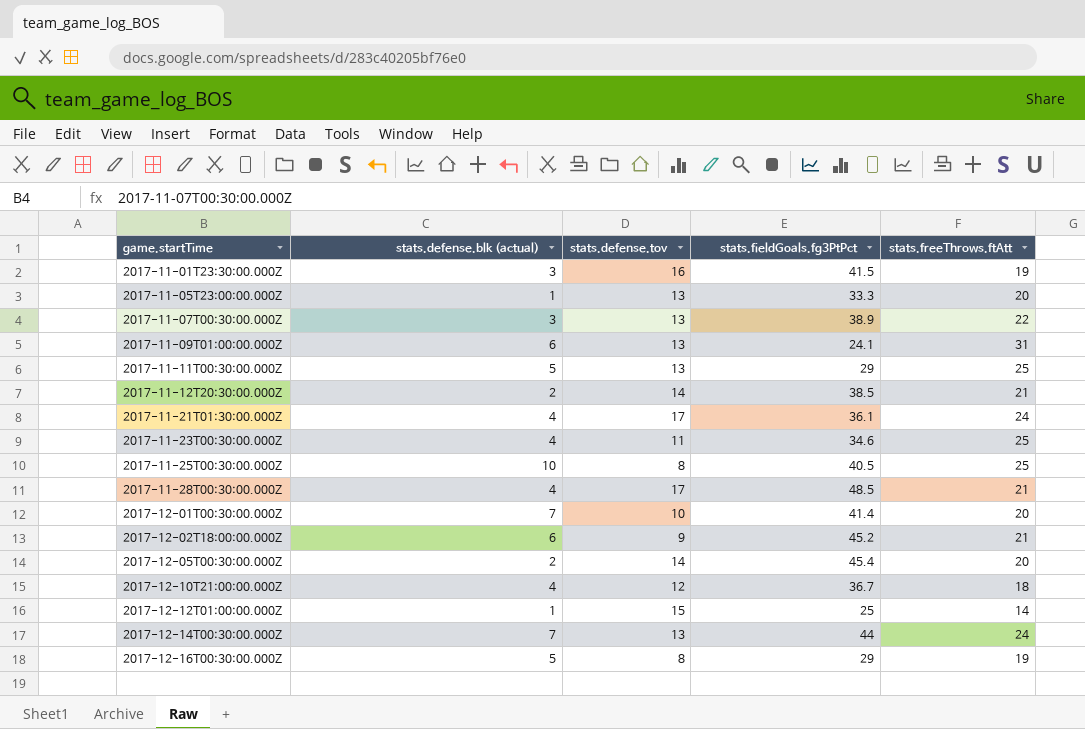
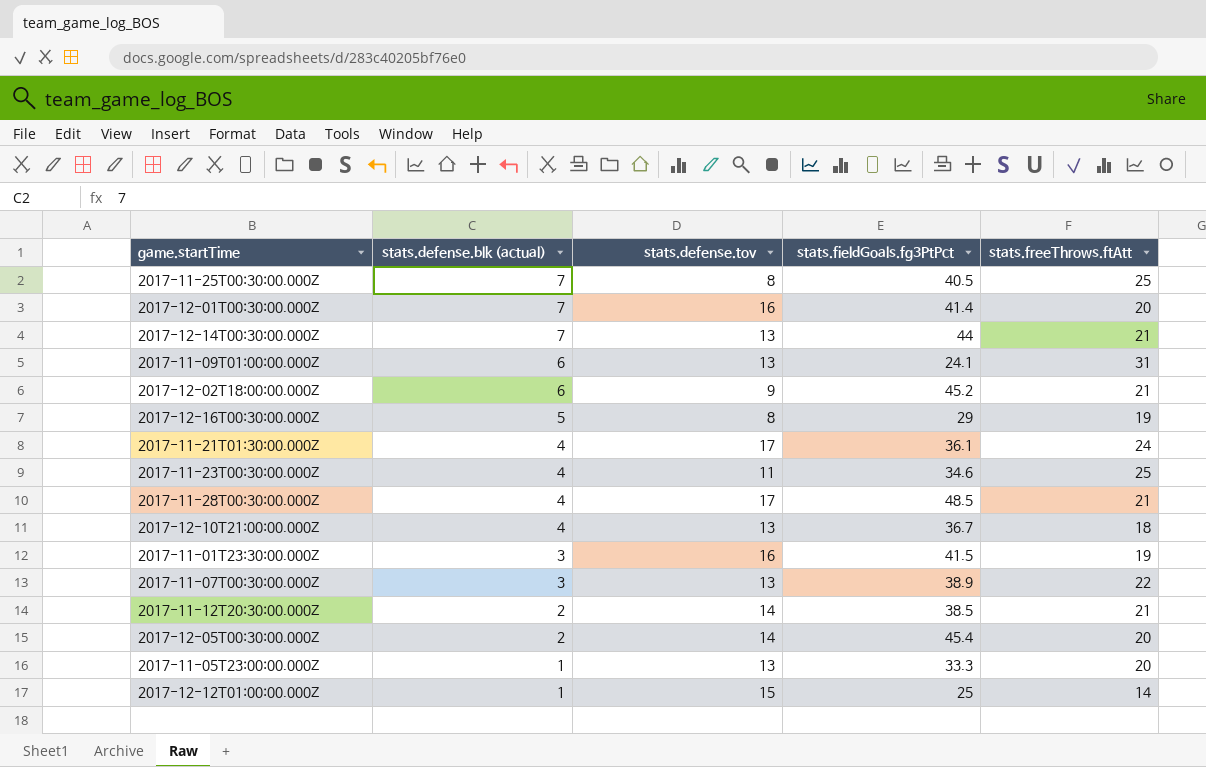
row order: game.startTime ascending -> stats.defense.blk (actual) descending
row 2017-11-11T00:30:00.000Z: 5 | 13 | 29 | 25 -> none
2017-11-25T00:30:00.000Z | stats.defense.blk (actual): 10 -> 7
2017-12-01T00:30:00.000Z | stats.defense.tov: 10 -> 16
2017-12-14T00:30:00.000Z | stats.freeThrows.ftAtt: 24 -> 21
2017-12-10T21:00:00.000Z | stats.defense.tov: 12 -> 13

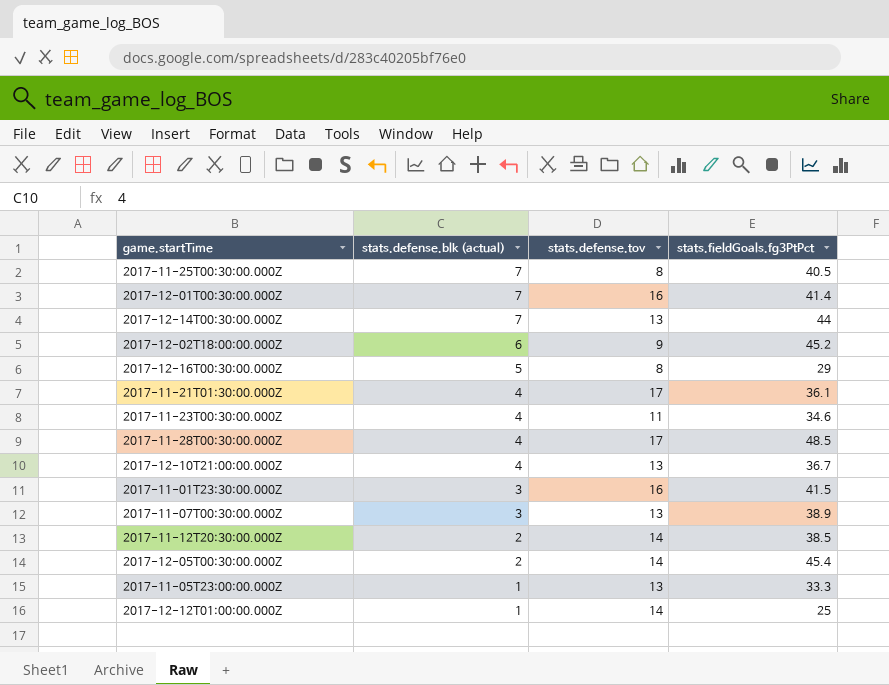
column stats.freeThrows.ftAtt | position: 5 -> none
row 2017-11-09T01:00:00.000Z: 6 | 13 | 24.1 | 31 -> none
2017-12-12T01:00:00.000Z | stats.defense.tov: 15 -> 14

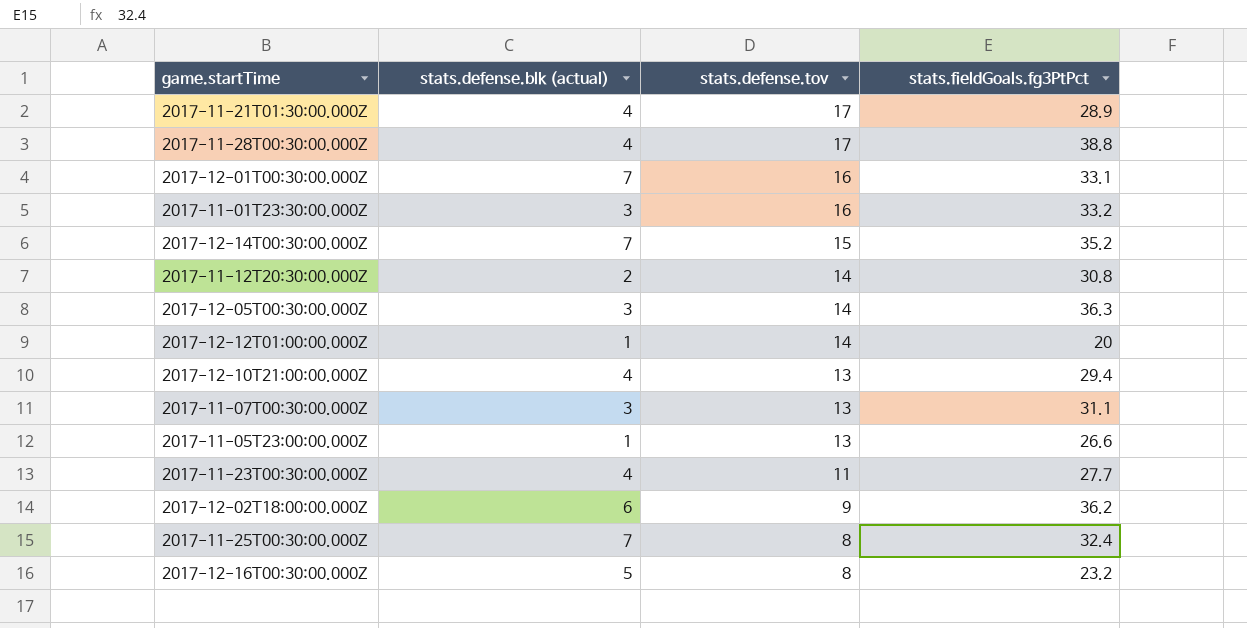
row order: stats.defense.blk (actual) descending -> stats.defense.tov descending
2017-11-21T01:30:00.000Z | stats.fieldGoals.fg3PtPct: 36.1 -> 28.9
2017-11-28T00:30:00.000Z | stats.fieldGoals.fg3PtPct: 48.5 -> 38.8
2017-12-01T00:30:00.000Z | stats.fieldGoals.fg3PtPct: 41.4 -> 33.1
2017-11-01T23:30:00.000Z | stats.fieldGoals.fg3PtPct: 41.5 -> 33.2
2017-12-14T00:30:00.000Z | stats.defense.tov: 13 -> 15
2017-12-14T00:30:00.000Z | stats.fieldGoals.fg3PtPct: 44 -> 35.2
2017-11-12T20:30:00.000Z | stats.fieldGoals.fg3PtPct: 38.5 -> 30.8
2017-12-05T00:30:00.000Z | stats.defense.blk (actual): 2 -> 3
2017-12-05T00:30:00.000Z | stats.fieldGoals.fg3PtPct: 45.4 -> 36.3
2017-12-12T01:00:00.000Z | stats.fieldGoals.fg3PtPct: 25 -> 20
2017-12-10T21:00:00.000Z | stats.fieldGoals.fg3PtPct: 36.7 -> 29.4
2017-11-07T00:30:00.000Z | stats.fieldGoals.fg3PtPct: 38.9 -> 31.1
2017-11-05T23:00:00.000Z | stats.fieldGoals.fg3PtPct: 33.3 -> 26.6
2017-11-23T00:30:00.000Z | stats.fieldGoals.fg3PtPct: 34.6 -> 27.7
2017-12-02T18:00:00.000Z | stats.fieldGoals.fg3PtPct: 45.2 -> 36.2
2017-11-25T00:30:00.000Z | stats.fieldGoals.fg3PtPct: 40.5 -> 32.4
2017-12-16T00:30:00.000Z | stats.fieldGoals.fg3PtPct: 29 -> 23.2

